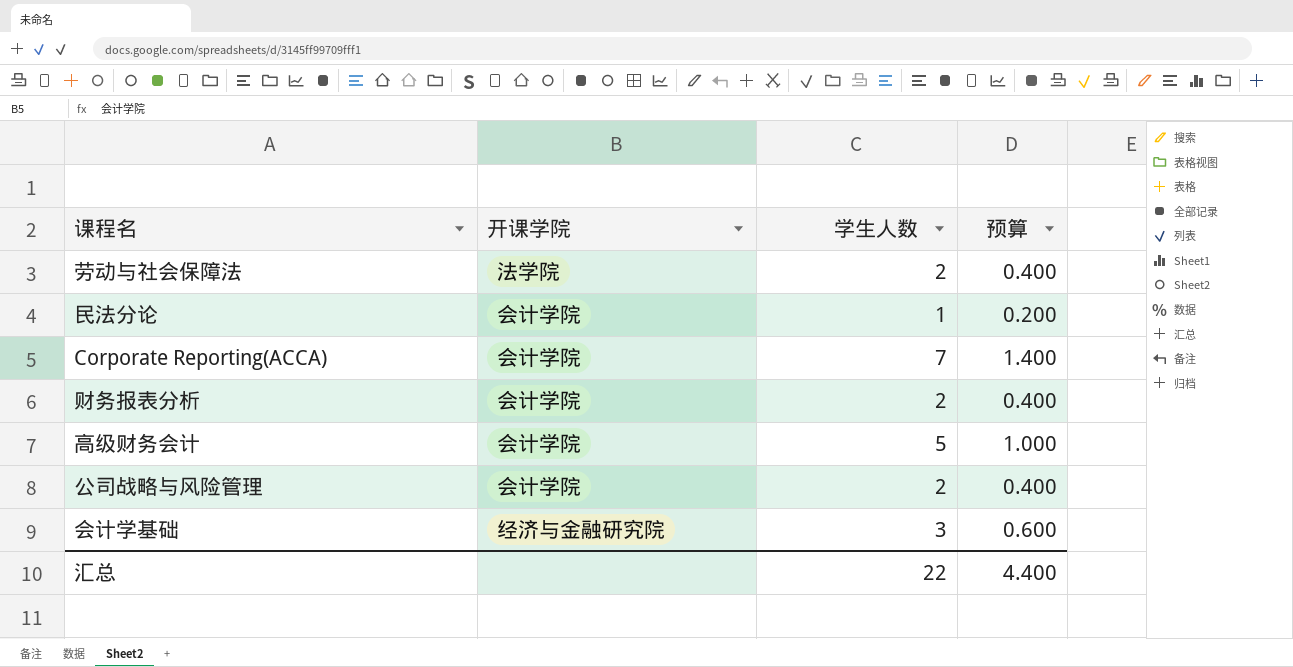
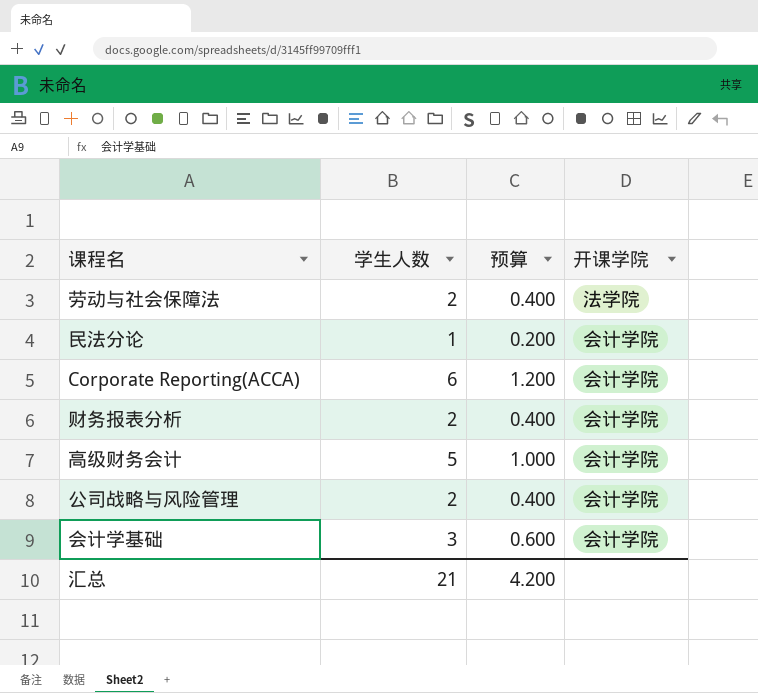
column 开课学院 | position: 2 -> 4
Corporate Reporting(ACCA) | 学生人数: 7 -> 6
Corporate Reporting(ACCA) | 预算: 1.400 -> 1.200
会计学基础 | 开课学院: 经济与金融研究院 -> 会计学院
汇总 | 学生人数: 22 -> 21
汇总 | 预算: 4.400 -> 4.200

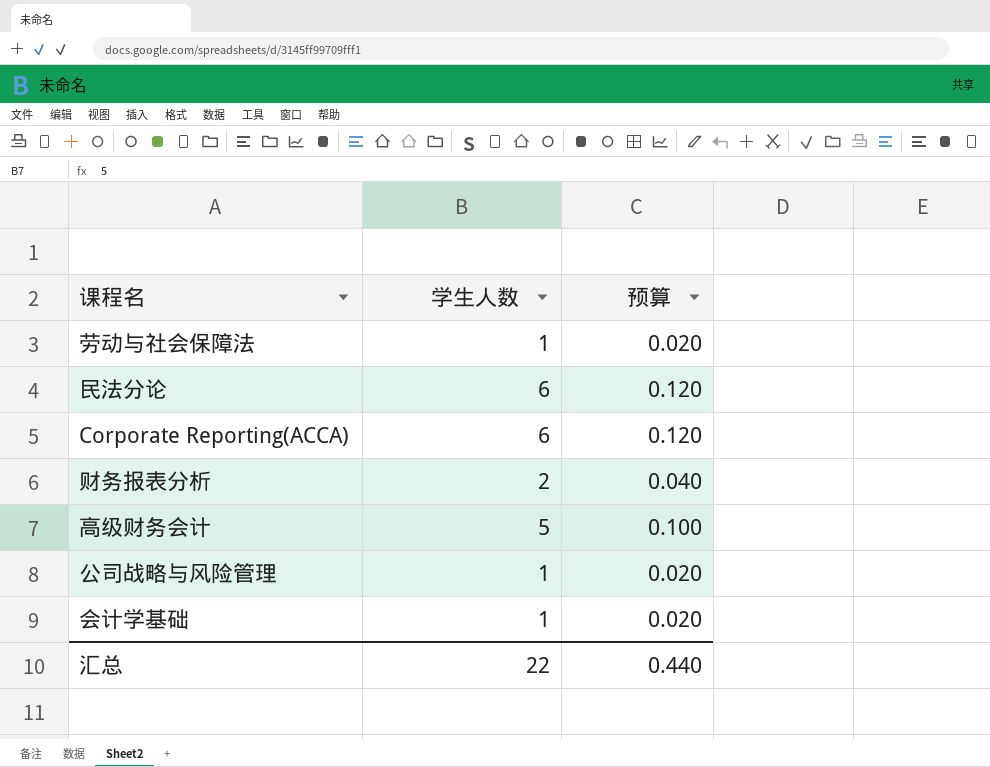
column 开课学院 | position: 4 -> none
column 预算 | formula: [学生人数] * 0.2 -> [学生人数] * 0.02
劳动与社会保障法 | 学生人数: 2 -> 1
民法分论 | 学生人数: 1 -> 6
公司战略与风险管理 | 学生人数: 2 -> 1
会计学基础 | 学生人数: 3 -> 1
汇总 | 学生人数: 21 -> 22
汇总 | 预算: 4.200 -> 0.440

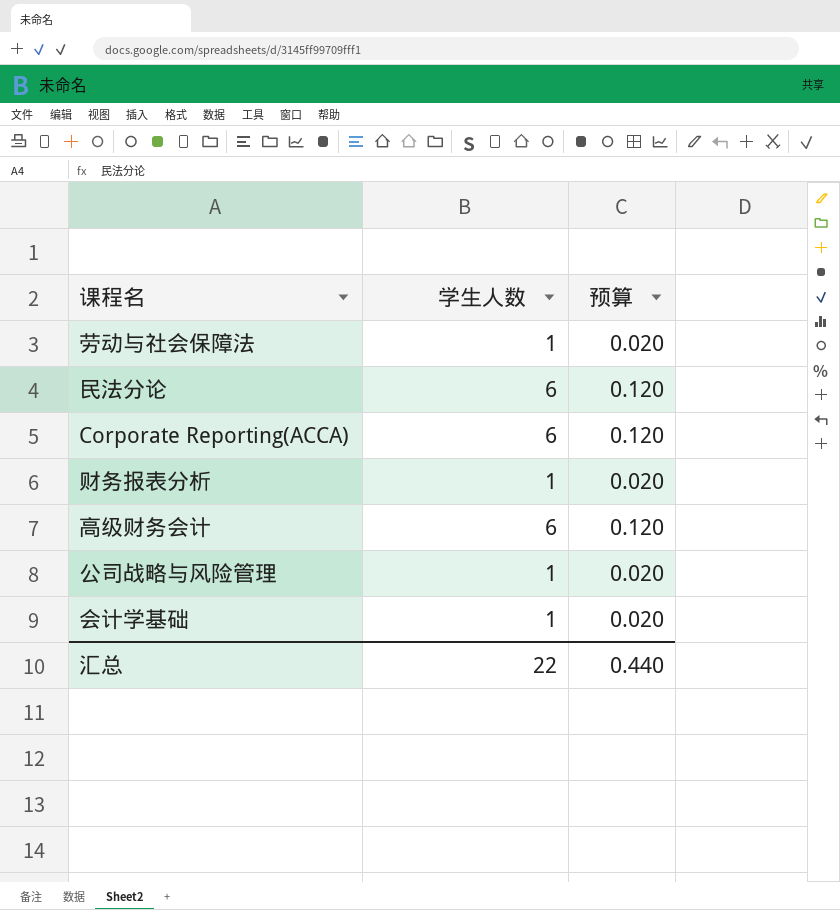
财务报表分析 | 学生人数: 2 -> 1
财务报表分析 | 预算: 0.040 -> 0.020
高级财务会计 | 学生人数: 5 -> 6
高级财务会计 | 预算: 0.100 -> 0.120

